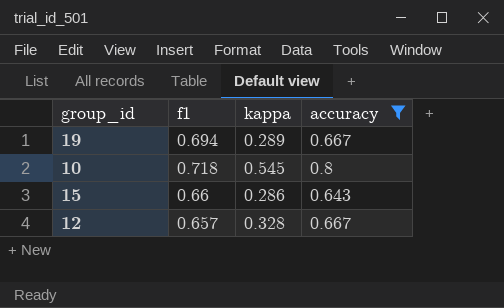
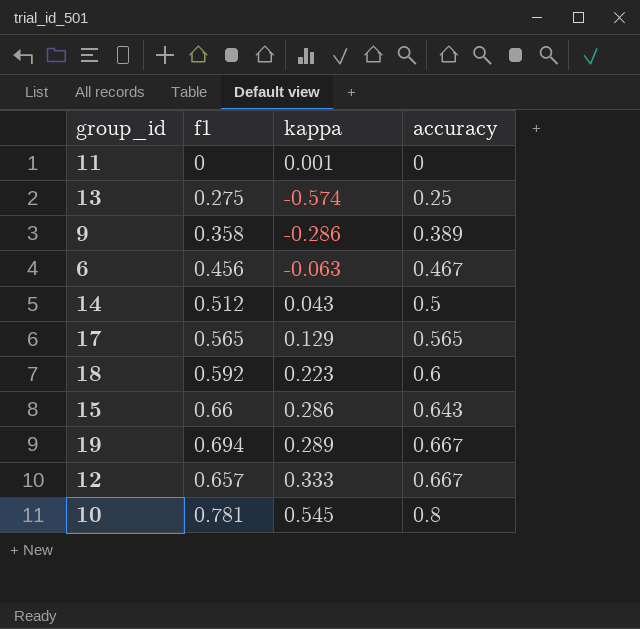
filter: accuracy >= 0.643 -> none
row order: none -> accuracy ascending
12 | kappa: 0.328 -> 0.333
10 | f1: 0.718 -> 0.781

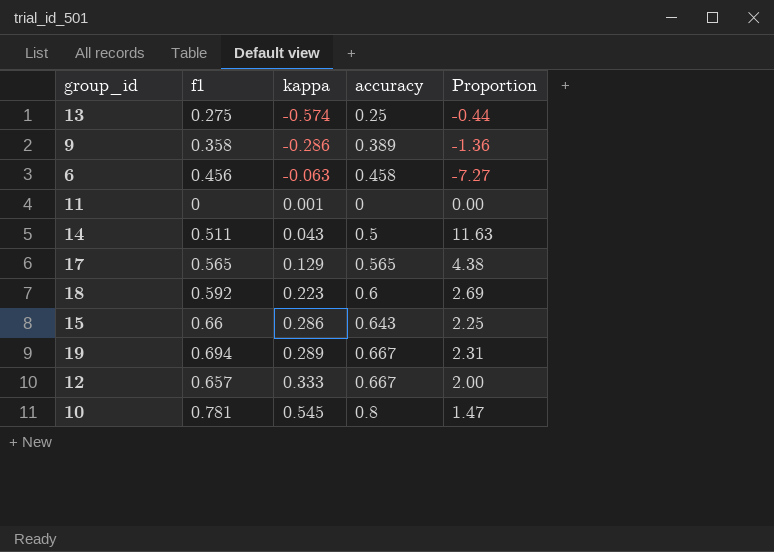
row order: accuracy ascending -> kappa ascending
column Proportion | formula: none -> [accuracy] / [kappa]
6 | accuracy: 0.467 -> 0.458
14 | f1: 0.512 -> 0.511

